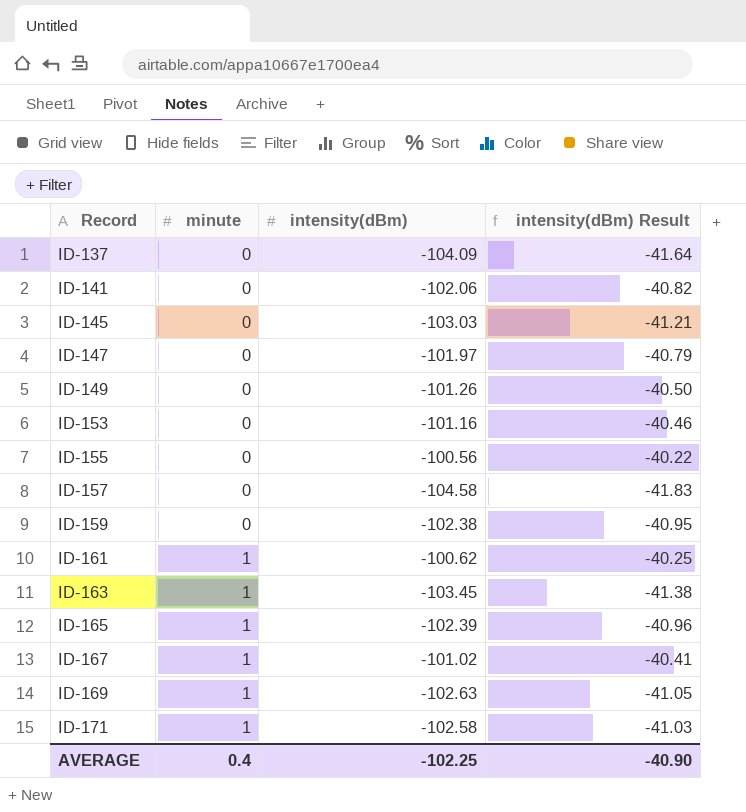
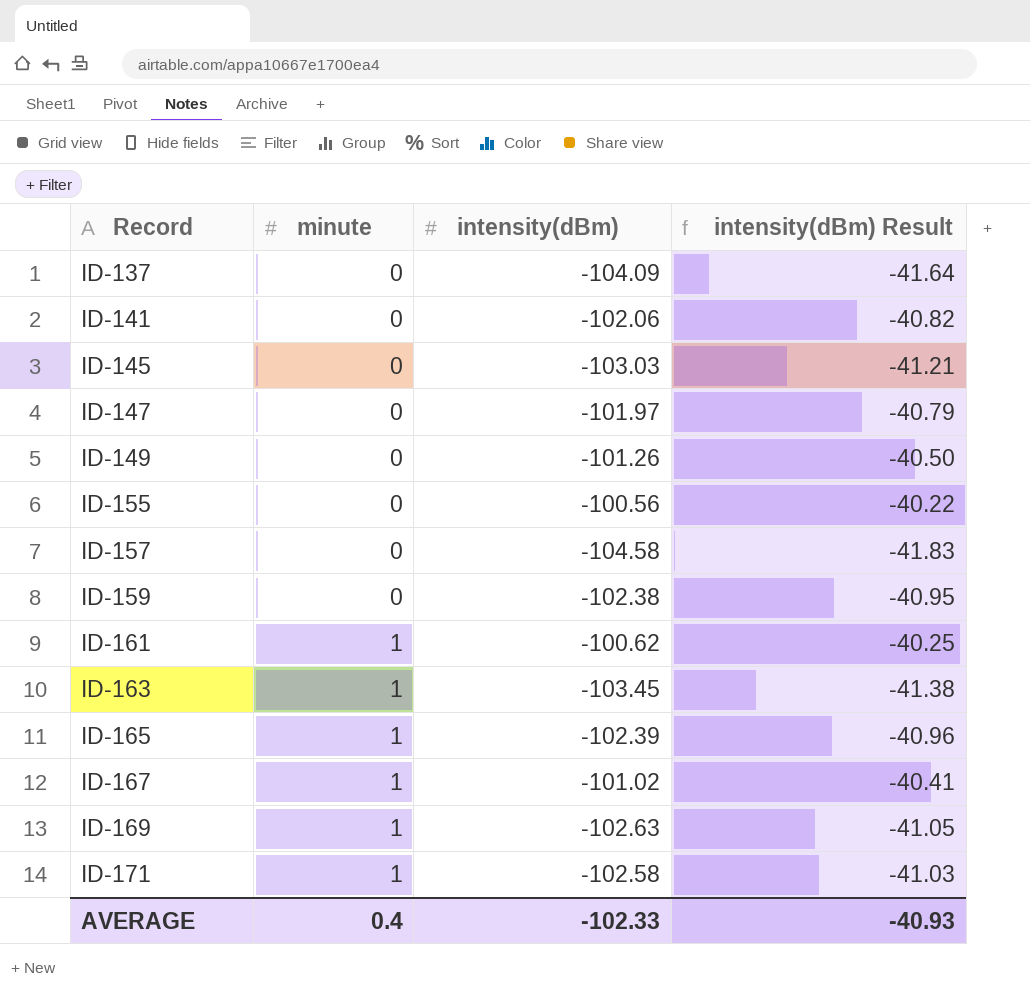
row ID-153: 0 | -101.16 | -40.46 -> none
AVERAGE | intensity(dBm): -102.25 -> -102.33
AVERAGE | intensity(dBm) Result: -40.90 -> -40.93

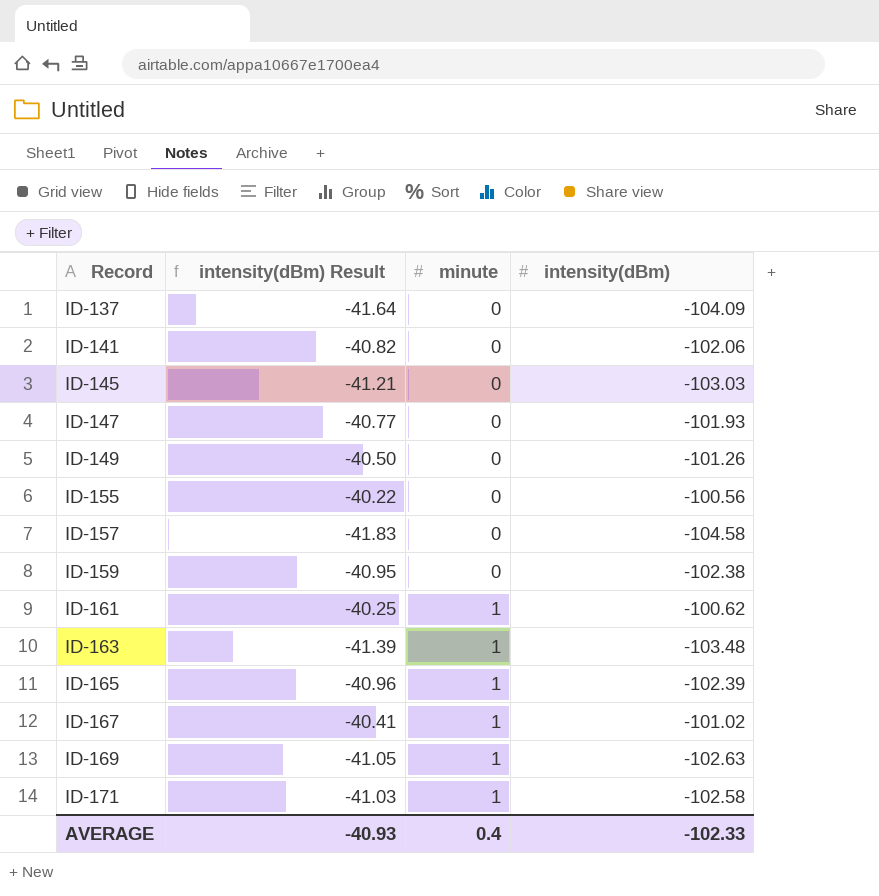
column intensity(dBm) Result | position: 4 -> 2
ID-147 | intensity(dBm) Result: -40.79 -> -40.77
ID-147 | intensity(dBm): -101.97 -> -101.93
ID-163 | intensity(dBm) Result: -41.38 -> -41.39
ID-163 | intensity(dBm): -103.45 -> -103.48

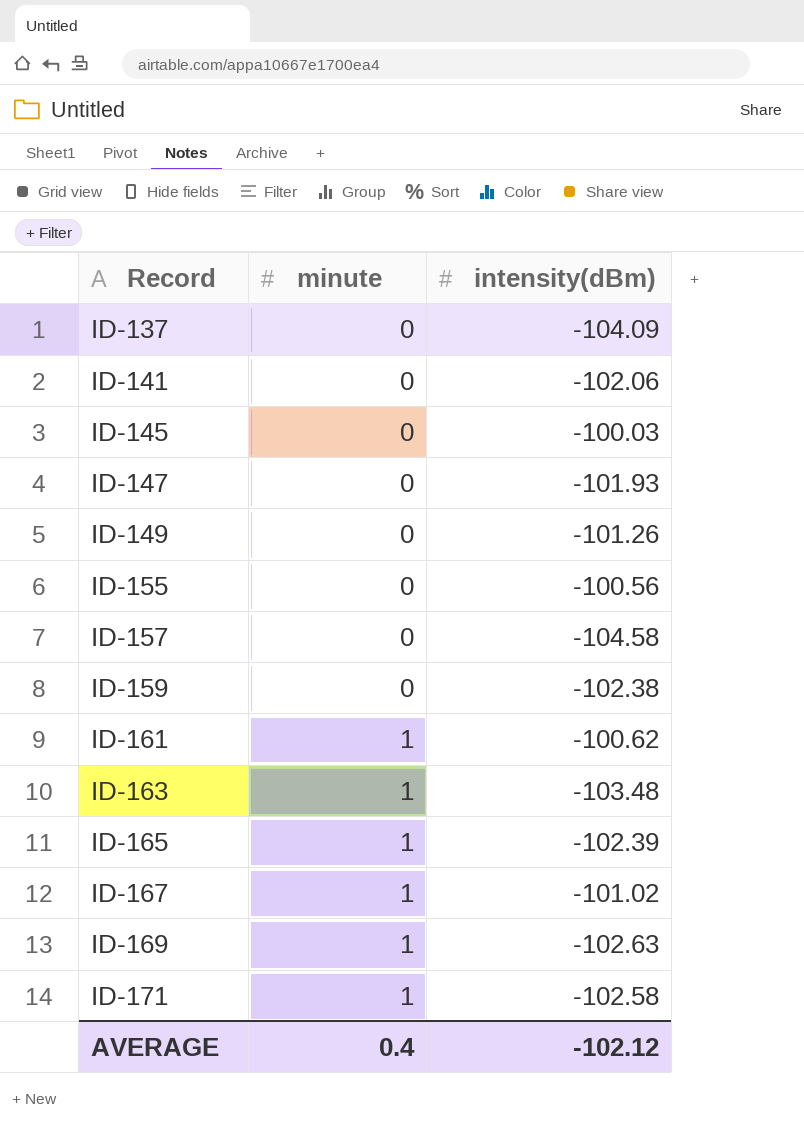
column intensity(dBm) Result | formula: [intensity(dBm)] * 0.4 -> none
ID-145 | intensity(dBm): -103.03 -> -100.03
AVERAGE | intensity(dBm): -102.33 -> -102.12

